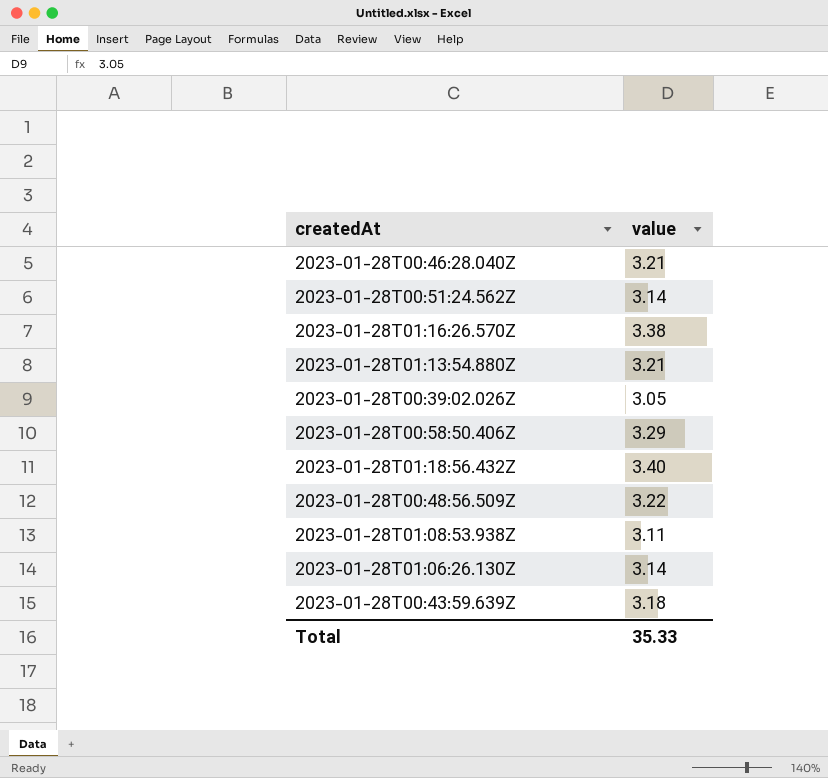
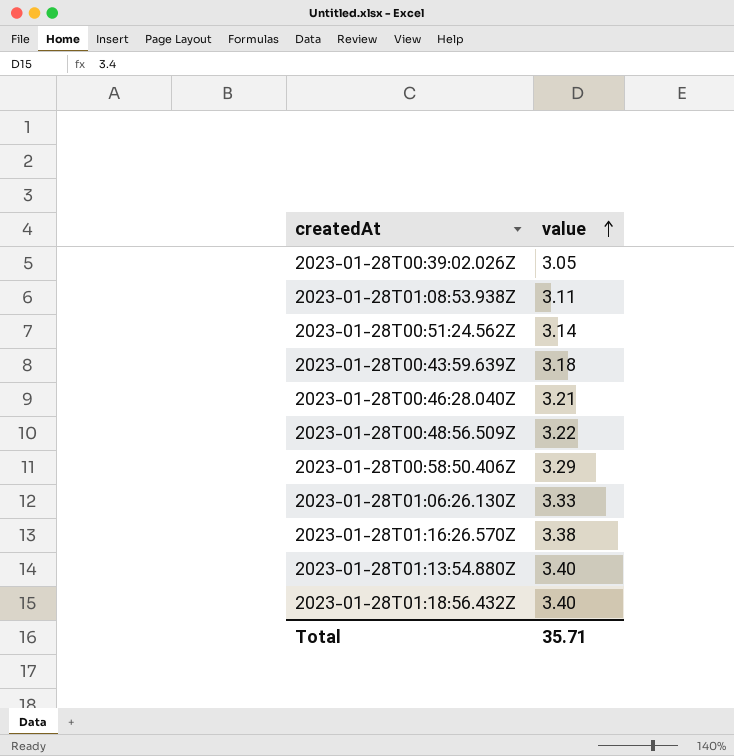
row order: none -> value ascending
2023-01-28T01:06:26.130Z | value: 3.14 -> 3.33
2023-01-28T01:13:54.880Z | value: 3.21 -> 3.40
Total | value: 35.33 -> 35.71

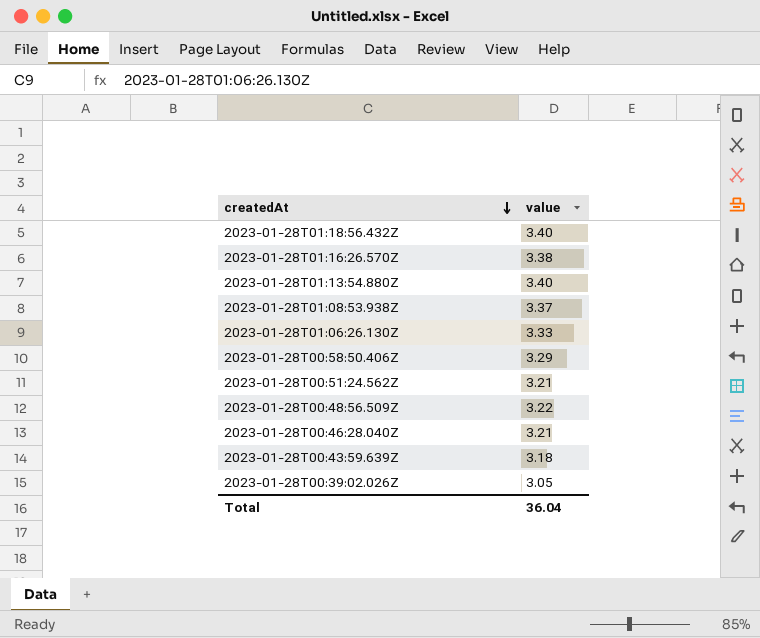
row order: value ascending -> createdAt descending
2023-01-28T01:08:53.938Z | value: 3.11 -> 3.37
2023-01-28T00:51:24.562Z | value: 3.14 -> 3.21
Total | value: 35.71 -> 36.04

